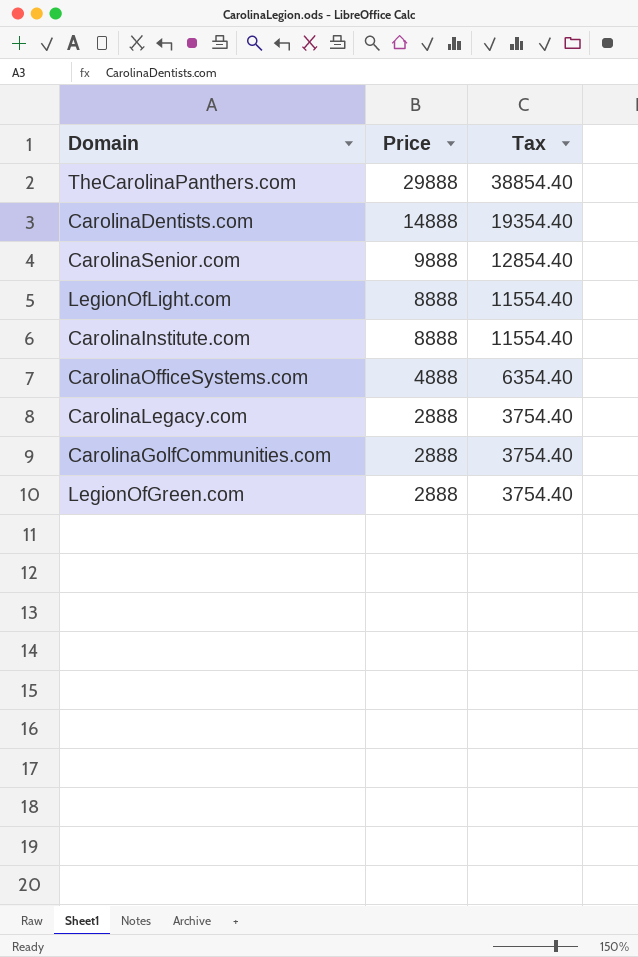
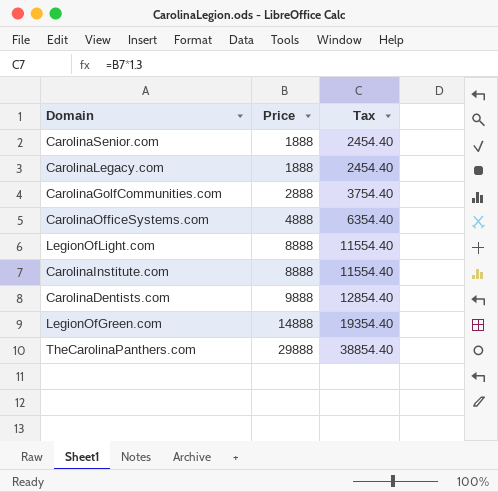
row order: Price descending -> Price ascending
CarolinaSenior.com | Price: 9888 -> 1888
CarolinaSenior.com | Tax: 12854.40 -> 2454.40
CarolinaLegacy.com | Price: 2888 -> 1888
CarolinaLegacy.com | Tax: 3754.40 -> 2454.40
CarolinaDentists.com | Price: 14888 -> 9888
CarolinaDentists.com | Tax: 19354.40 -> 12854.40
LegionOfGreen.com | Price: 2888 -> 14888
LegionOfGreen.com | Tax: 3754.40 -> 19354.40

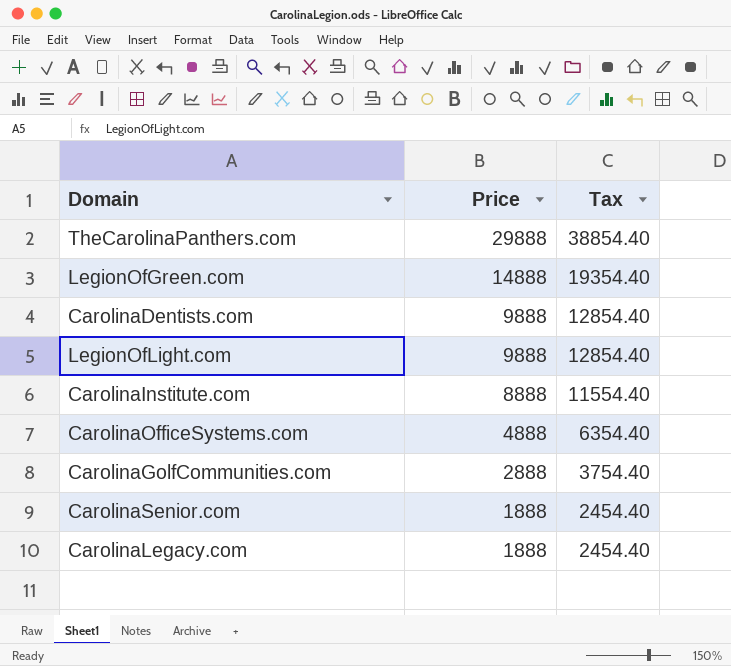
row order: Price ascending -> Price descending
LegionOfLight.com | Price: 8888 -> 9888
LegionOfLight.com | Tax: 11554.40 -> 12854.40

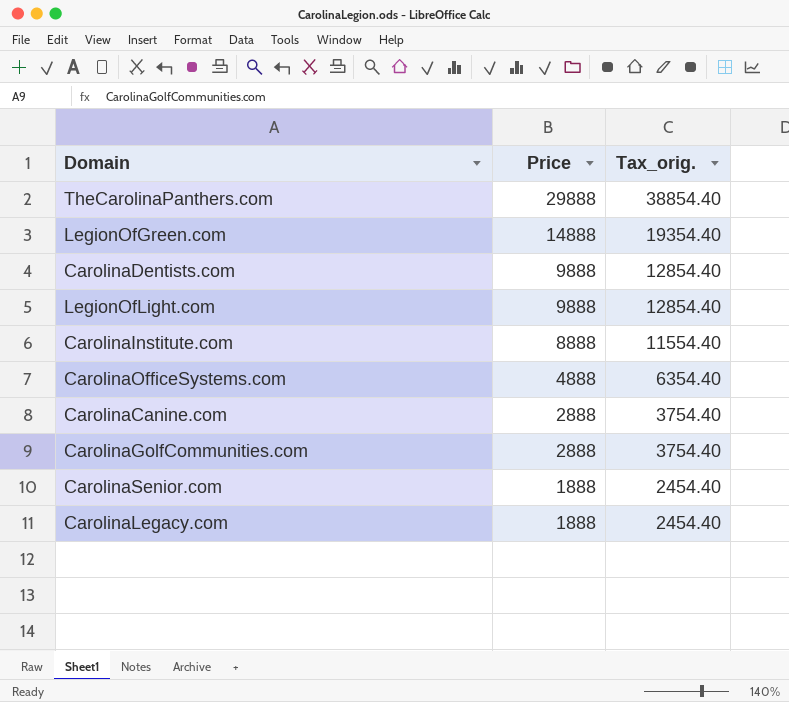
column name: Tax -> Tax_orig.
row CarolinaCanine.com: none -> 2888 | 3754.40

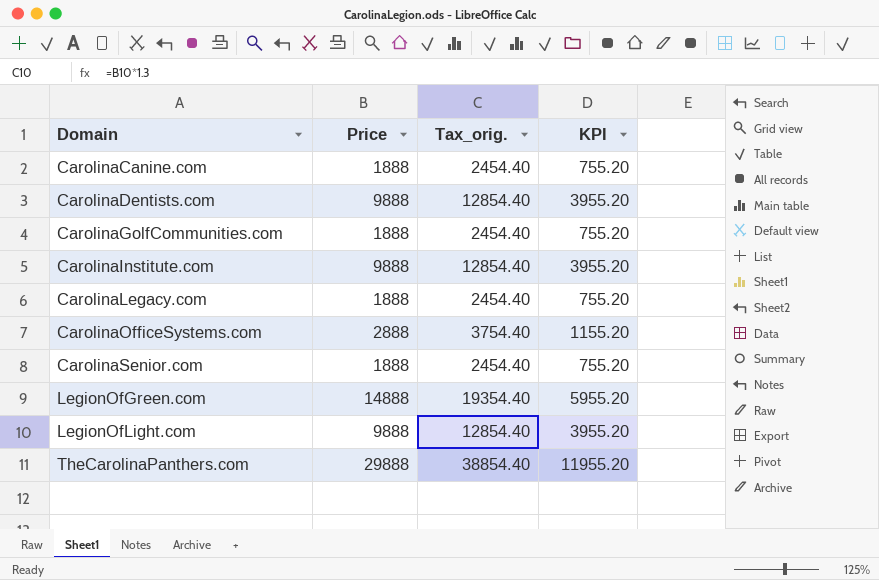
row order: Price descending -> Domain ascending
column KPI | formula: none -> [Price] * 0.4
CarolinaCanine.com | Price: 2888 -> 1888
CarolinaCanine.com | Tax_orig.: 3754.40 -> 2454.40
CarolinaGolfCommunities.com | Price: 2888 -> 1888
CarolinaGolfCommunities.com | Tax_orig.: 3754.40 -> 2454.40
CarolinaInstitute.com | Price: 8888 -> 9888
CarolinaInstitute.com | Tax_orig.: 11554.40 -> 12854.40
CarolinaOfficeSystems.com | Price: 4888 -> 2888
CarolinaOfficeSystems.com | Tax_orig.: 6354.40 -> 3754.40

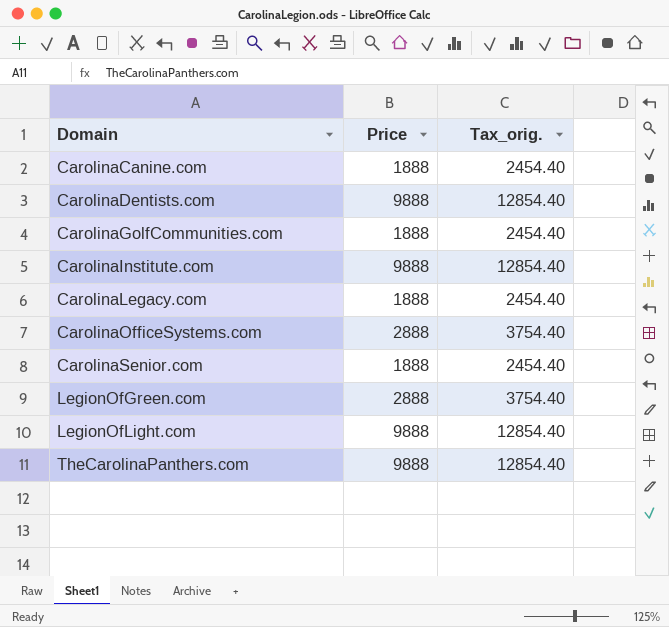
column KPI | formula: [Price] * 0.4 -> none
LegionOfGreen.com | Price: 14888 -> 2888
LegionOfGreen.com | Tax_orig.: 19354.40 -> 3754.40
TheCarolinaPanthers.com | Price: 29888 -> 9888
TheCarolinaPanthers.com | Tax_orig.: 38854.40 -> 12854.40

